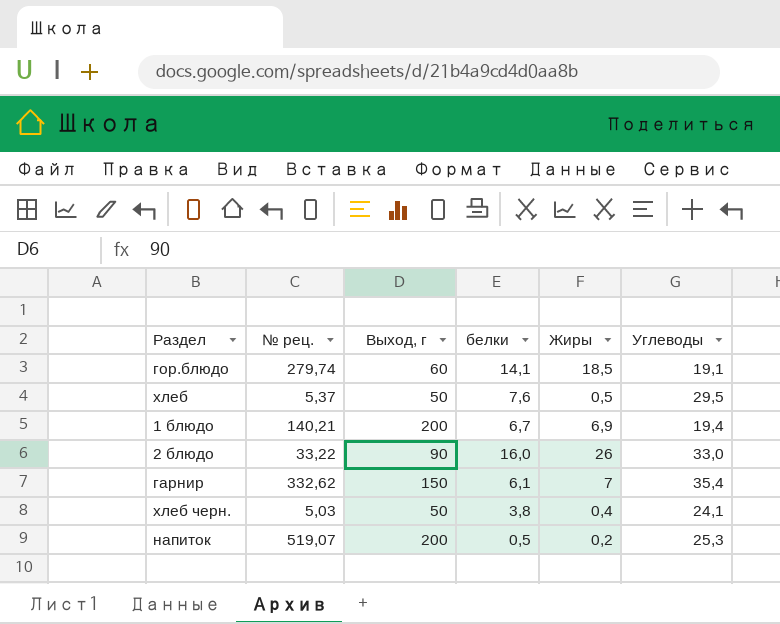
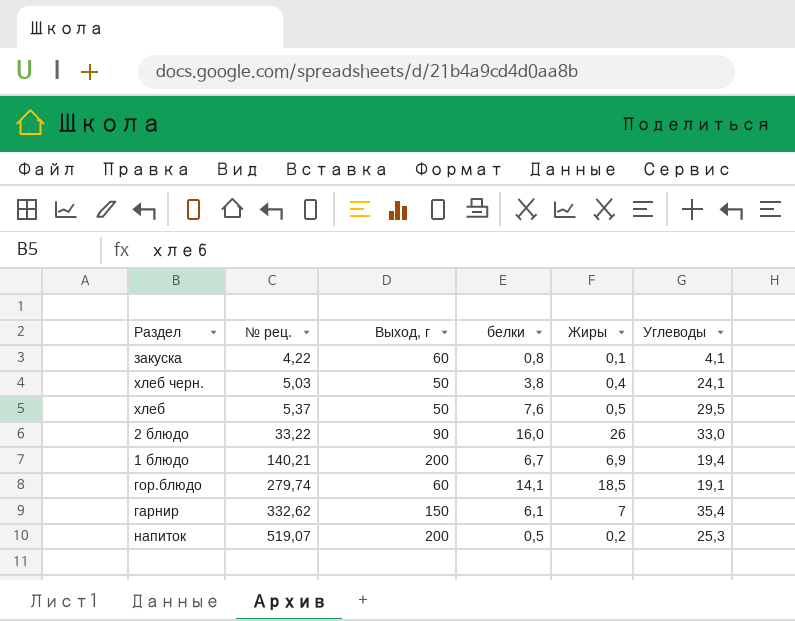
row order: none -> № рец. ascending
row закуска: none -> 4,22 | 60 | 0,8 | 0,1 | 4,1

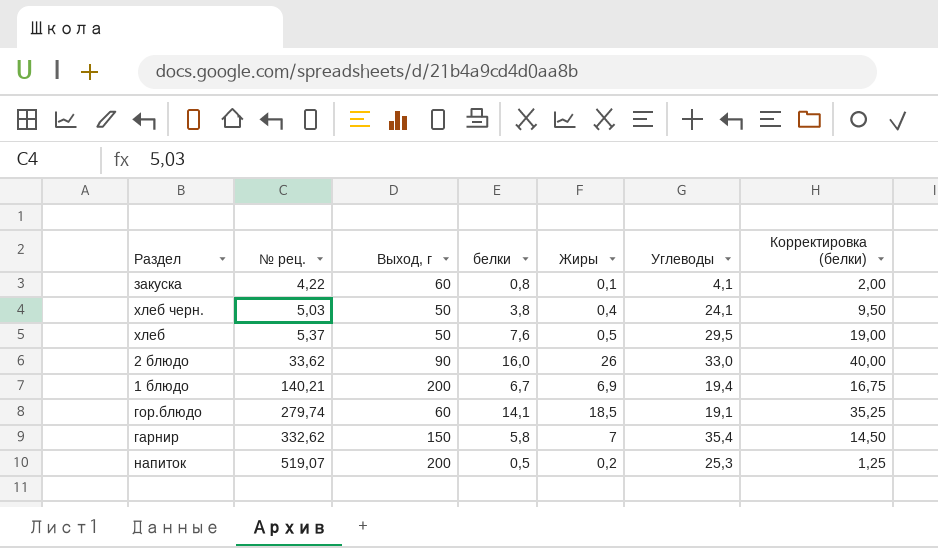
column Корректировка (белки) | formula: none -> [белки] * 2,5
2 блюдо | № рец.: 33,22 -> 33,62
гарнир | белки: 6,1 -> 5,8

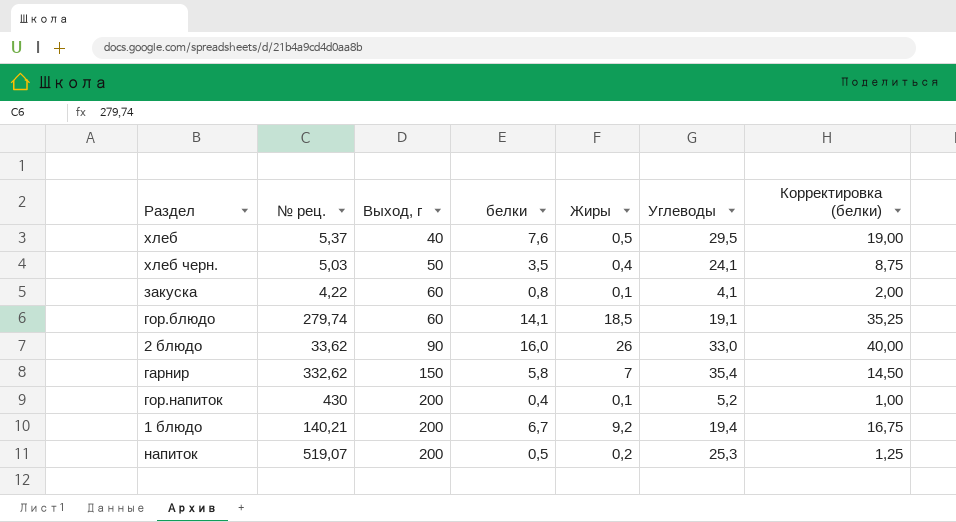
row order: № рец. ascending -> Выход, г ascending
хлеб | Выход, г: 50 -> 40
хлеб черн. | белки: 3,8 -> 3,5
хлеб черн. | Корректировка (белки): 9,50 -> 8,75
row гор.напиток: none -> 430 | 200 | 0,4 | 0,1 | 5,2 | 1,00
1 блюдо | Жиры: 6,9 -> 9,2

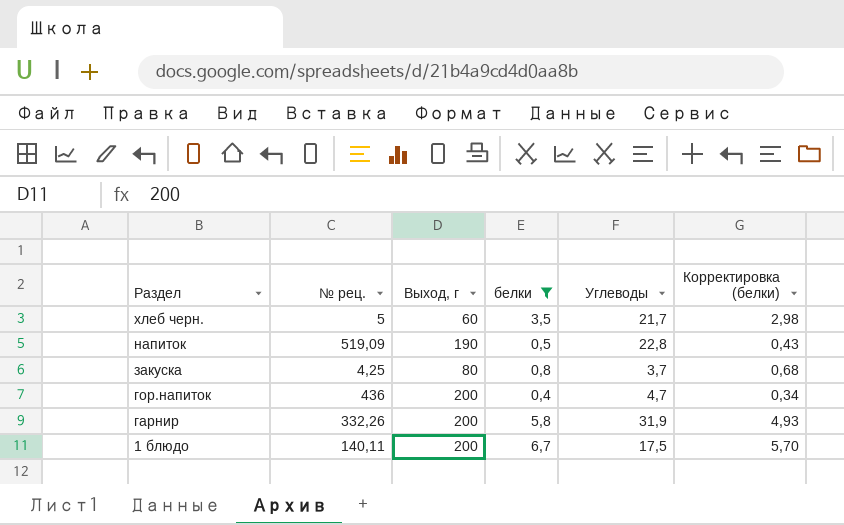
filter: none -> белки <= 6,7
row order: Выход, г ascending -> Раздел descending
column Жиры | position: 5 -> none
column Корректировка (белки) | formula: [белки] * 2,5 -> [белки] * 0,85
хлеб черн. | № рец.: 5,03 -> 5
хлеб черн. | Выход, г: 50 -> 60
хлеб черн. | Углеводы: 24,1 -> 21,7
напиток | № рец.: 519,07 -> 519,09
напиток | Выход, г: 200 -> 190
напиток | Углеводы: 25,3 -> 22,8
закуска | № рец.: 4,22 -> 4,25
закуска | Выход, г: 60 -> 80
закуска | Углеводы: 4,1 -> 3,7
гор.напиток | № рец.: 430 -> 436
гор.напиток | Углеводы: 5,2 -> 4,7
гарнир | № рец.: 332,62 -> 332,26
гарнир | Выход, г: 150 -> 200
гарнир | Углеводы: 35,4 -> 31,9
1 блюдо | № рец.: 140,21 -> 140,11
1 блюдо | Углеводы: 19,4 -> 17,5

